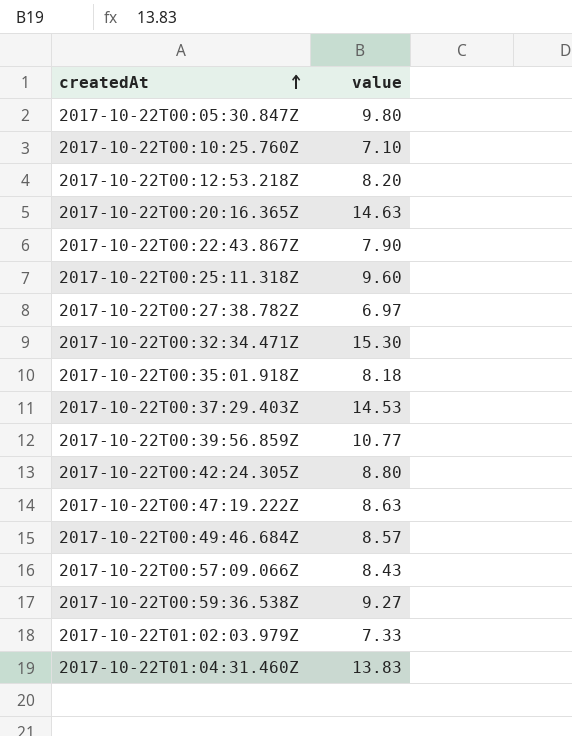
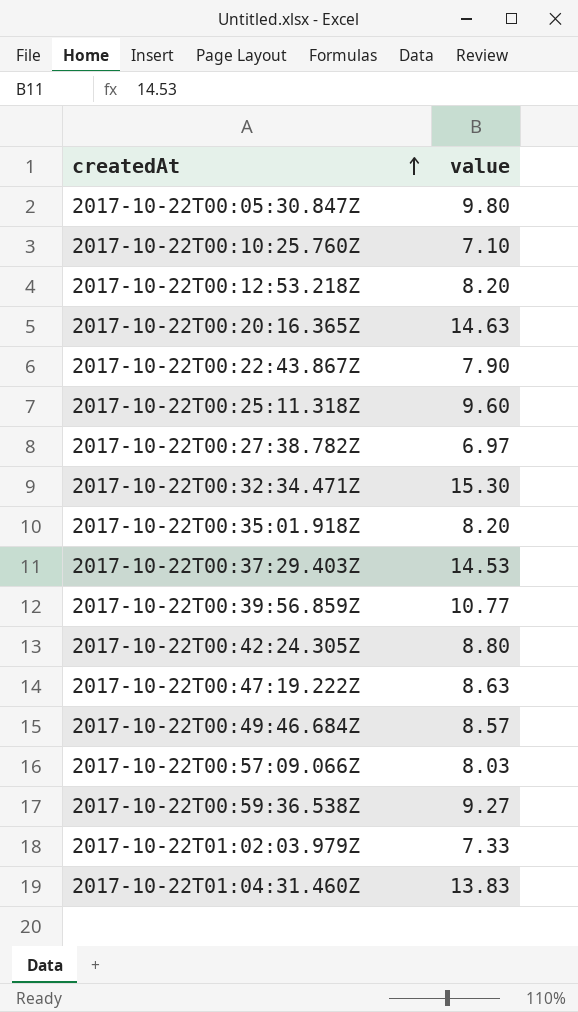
2017-10-22T00:35:01.918Z | value: 8.18 -> 8.20
2017-10-22T00:57:09.066Z | value: 8.43 -> 8.03

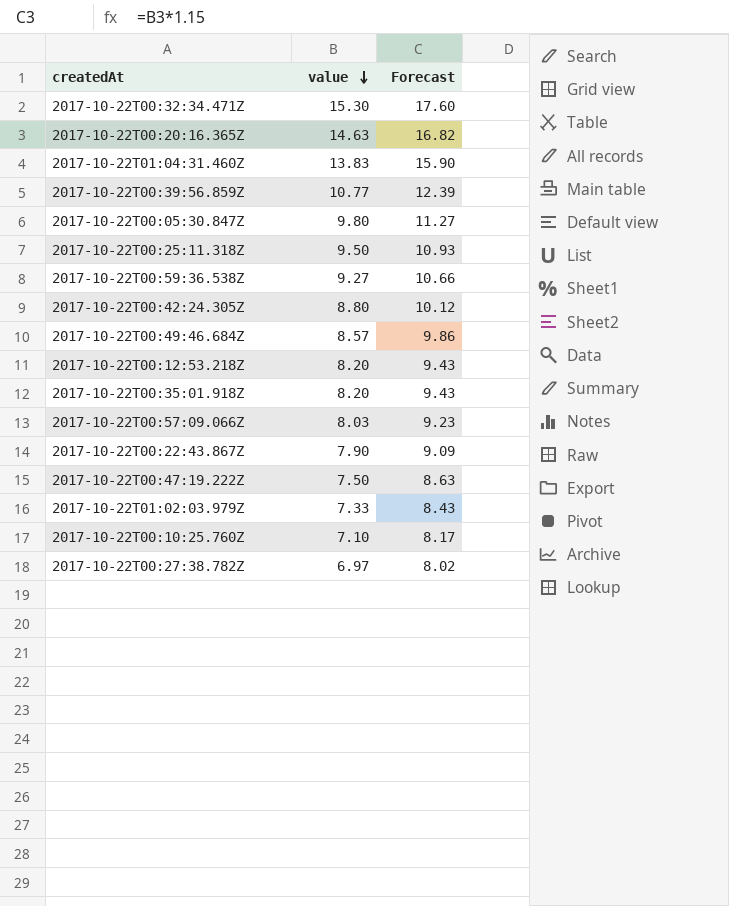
row order: createdAt ascending -> value descending
column Forecast | formula: none -> [value] * 1.15
row 2017-10-22T00:37:29.403Z: 14.53 -> none
2017-10-22T00:25:11.318Z | value: 9.60 -> 9.50
2017-10-22T00:47:19.222Z | value: 8.63 -> 7.50

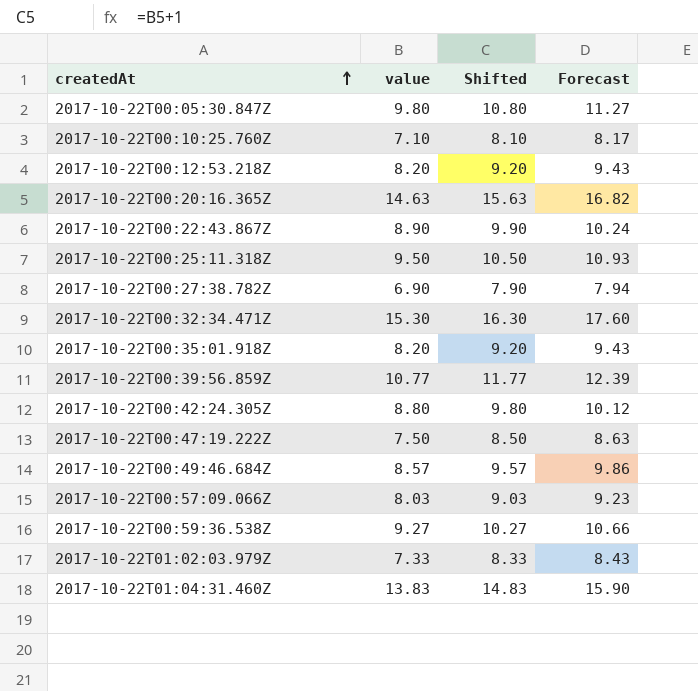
row order: value descending -> createdAt ascending
column Shifted | formula: none -> [value] + 1
2017-10-22T00:22:43.867Z | value: 7.90 -> 8.90
2017-10-22T00:22:43.867Z | Forecast: 9.09 -> 10.24
2017-10-22T00:27:38.782Z | value: 6.97 -> 6.90
2017-10-22T00:27:38.782Z | Forecast: 8.02 -> 7.94

